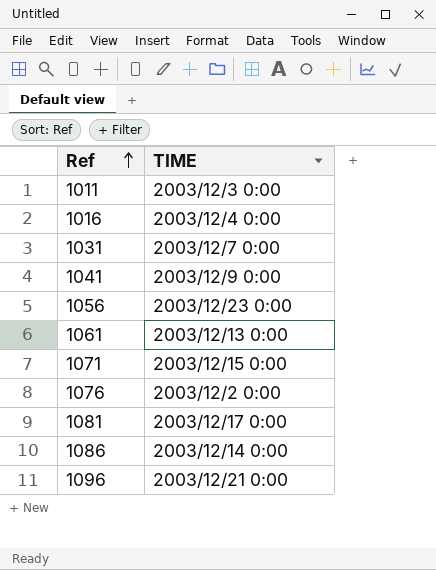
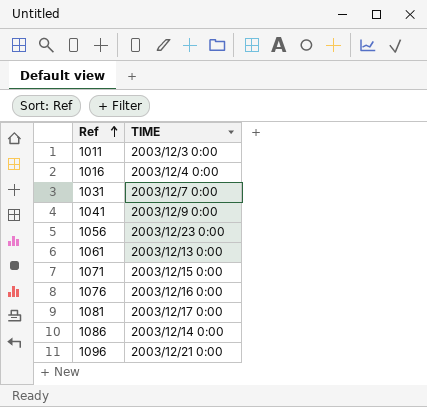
1076 | TIME: 2003/12/2 0:00 -> 2003/12/16 0:00

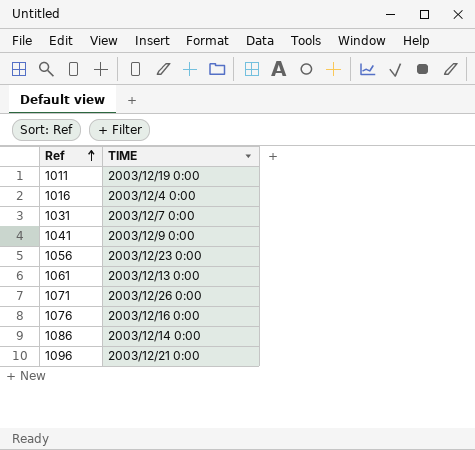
row 1081: 2003/12/17 0:00 -> none
1011 | TIME: 2003/12/3 0:00 -> 2003/12/19 0:00
1071 | TIME: 2003/12/15 0:00 -> 2003/12/26 0:00

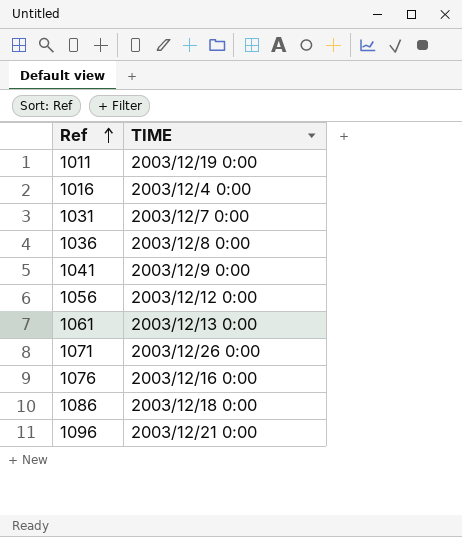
row 1036: none -> 2003/12/8 0:00
1056 | TIME: 2003/12/23 0:00 -> 2003/12/12 0:00
1086 | TIME: 2003/12/14 0:00 -> 2003/12/18 0:00

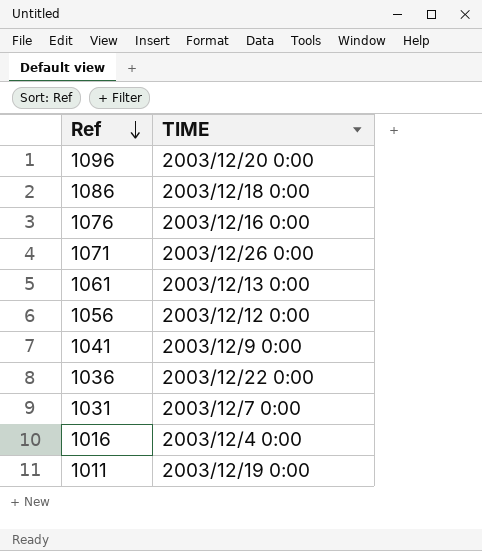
row order: Ref ascending -> Ref descending
1096 | TIME: 2003/12/21 0:00 -> 2003/12/20 0:00
1036 | TIME: 2003/12/8 0:00 -> 2003/12/22 0:00

